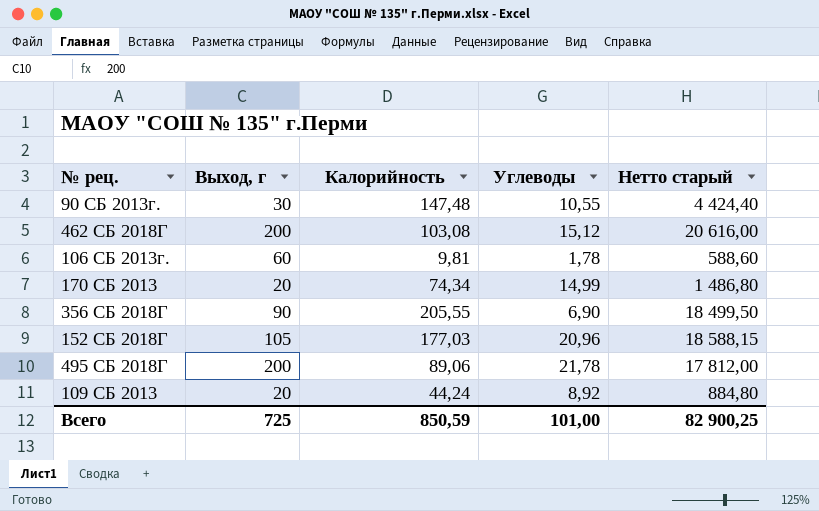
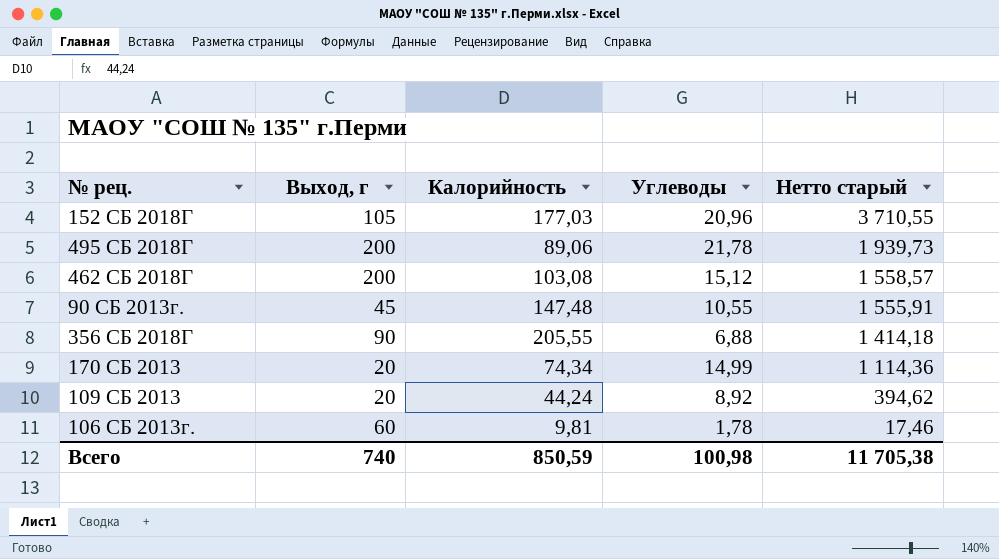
row order: none -> Нетто старый descending
column Нетто старый | formula: [Выход, г] * [Калорийность] -> [Калорийность] * [Углеводы]
90 СБ 2013г. | Выход, г: 30 -> 45
356 СБ 2018Г | Углеводы: 6,90 -> 6,88
Всего | Выход, г: 725 -> 740
Всего | Углеводы: 101,00 -> 100,98
Всего | Нетто старый: 82 900,25 -> 11 705,38

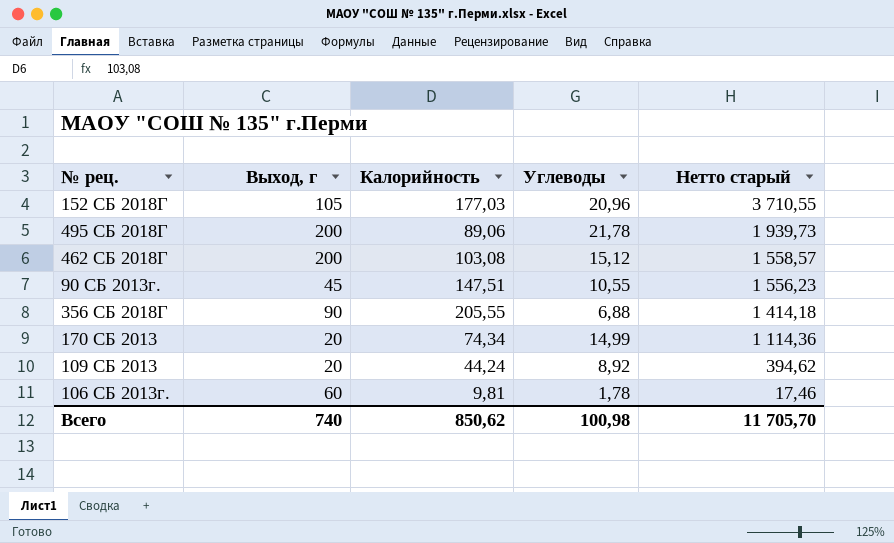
90 СБ 2013г. | Калорийность: 147,48 -> 147,51
90 СБ 2013г. | Нетто старый: 1 555,91 -> 1 556,23
Всего | Калорийность: 850,59 -> 850,62
Всего | Нетто старый: 11 705,38 -> 11 705,70

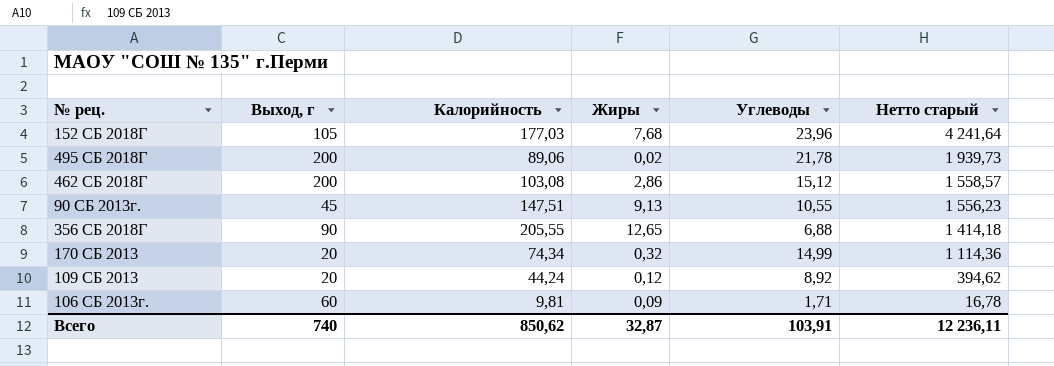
column Жиры | position: none -> 4
152 СБ 2018Г | Углеводы: 20,96 -> 23,96
152 СБ 2018Г | Нетто старый: 3 710,55 -> 4 241,64
106 СБ 2013г. | Углеводы: 1,78 -> 1,71
106 СБ 2013г. | Нетто старый: 17,46 -> 16,78
Всего | Углеводы: 100,98 -> 103,91
Всего | Нетто старый: 11 705,70 -> 12 236,11

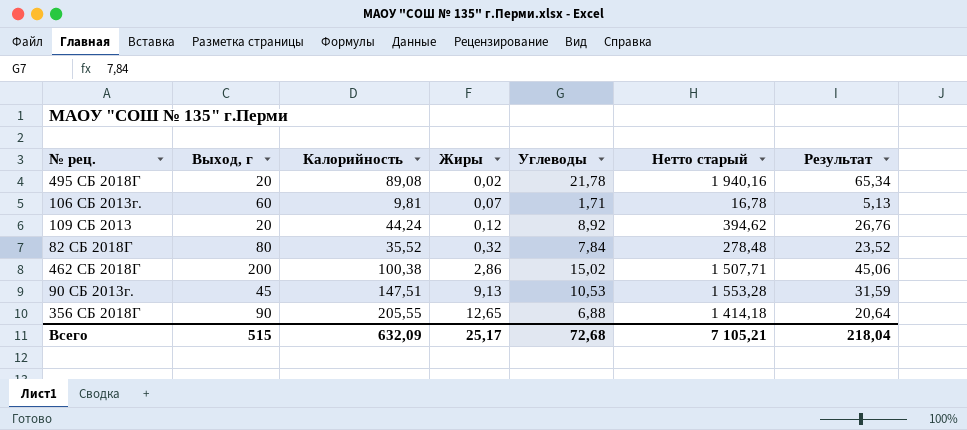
row order: Нетто старый descending -> Жиры ascending
column Результат | formula: none -> [Углеводы] * 3
row 152 СБ 2018Г: 105 | 177,03 | 7,68 | 23,96 | 4 241,64 -> none
row 170 СБ 2013: 20 | 74,34 | 0,32 | 14,99 | 1 114,36 -> none
495 СБ 2018Г | Выход, г: 200 -> 20
495 СБ 2018Г | Калорийность: 89,06 -> 89,08
495 СБ 2018Г | Нетто старый: 1 939,73 -> 1 940,16
106 СБ 2013г. | Жиры: 0,09 -> 0,07
row 82 СБ 2018Г: none -> 80 | 35,52 | 0,32 | 7,84 | 278,48 | 23,52
462 СБ 2018Г | Калорийность: 103,08 -> 100,38
462 СБ 2018Г | Углеводы: 15,12 -> 15,02
462 СБ 2018Г | Нетто старый: 1 558,57 -> 1 507,71
90 СБ 2013г. | Углеводы: 10,55 -> 10,53
90 СБ 2013г. | Нетто старый: 1 556,23 -> 1 553,28
Всего | Выход, г: 740 -> 515
Всего | Калорийность: 850,62 -> 632,09
Всего | Жиры: 32,87 -> 25,17
Всего | Углеводы: 103,91 -> 72,68
Всего | Нетто старый: 12 236,11 -> 7 105,21

